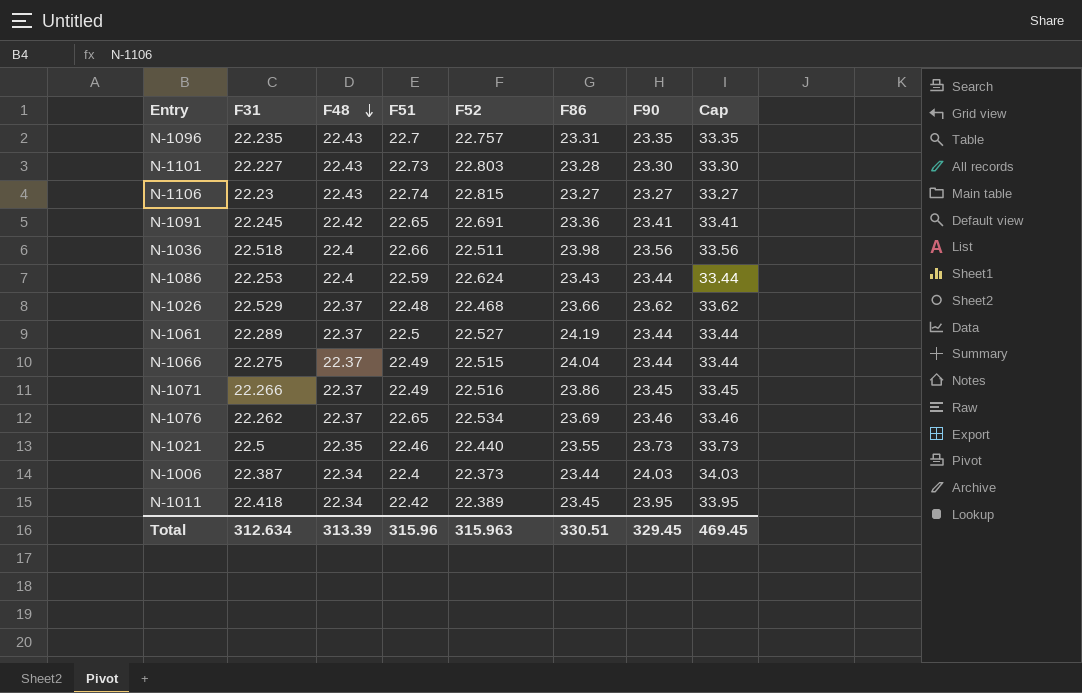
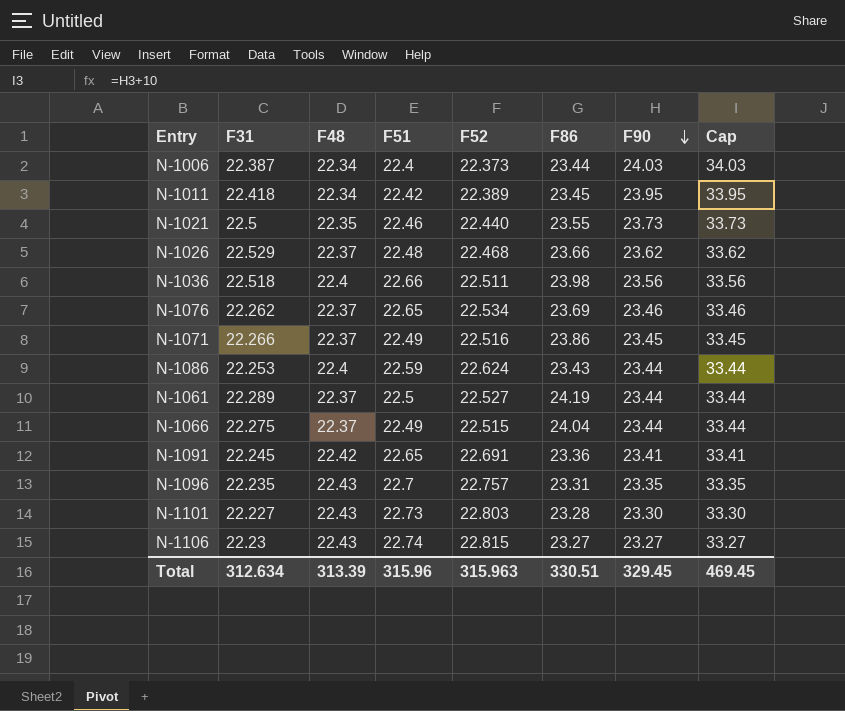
row order: F48 descending -> F90 descending

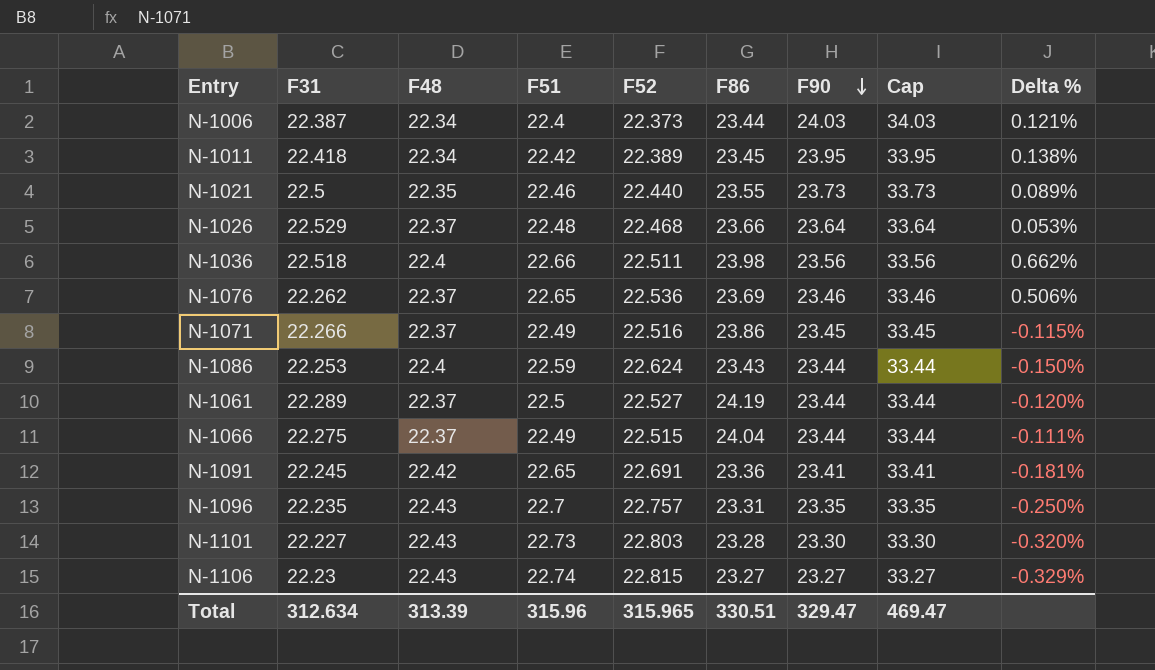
column Delta % | formula: none -> ([F51] - [F52]) / [F52]
N-1026 | F90: 23.62 -> 23.64
N-1026 | Cap: 33.62 -> 33.64
N-1076 | F52: 22.534 -> 22.536
Total | F52: 315.963 -> 315.965
Total | F90: 329.45 -> 329.47
Total | Cap: 469.45 -> 469.47

